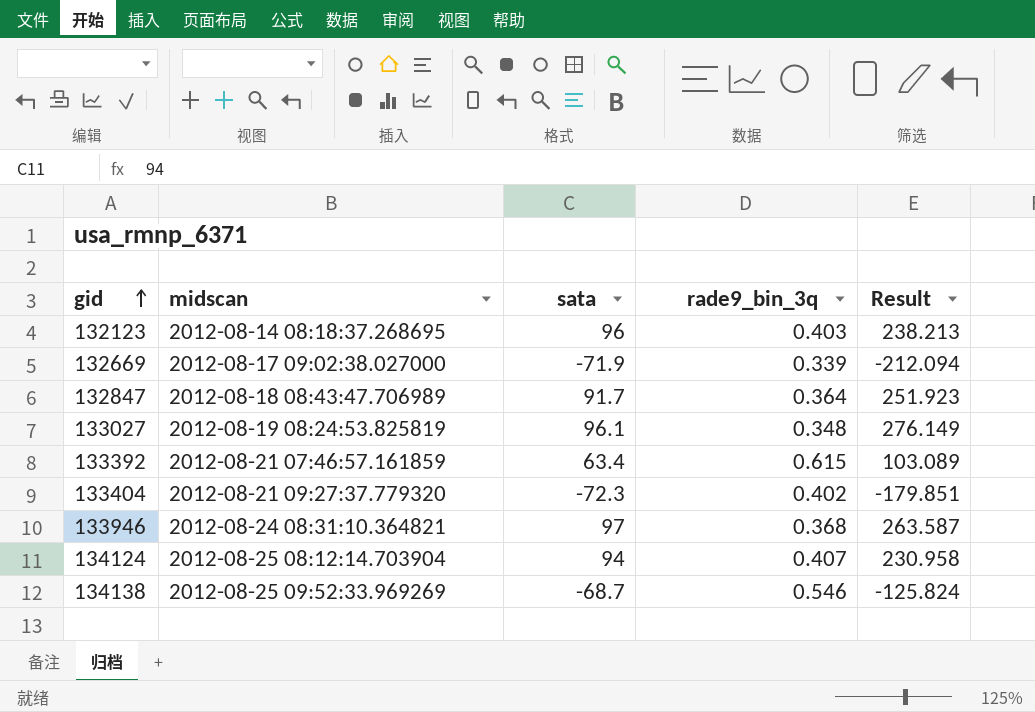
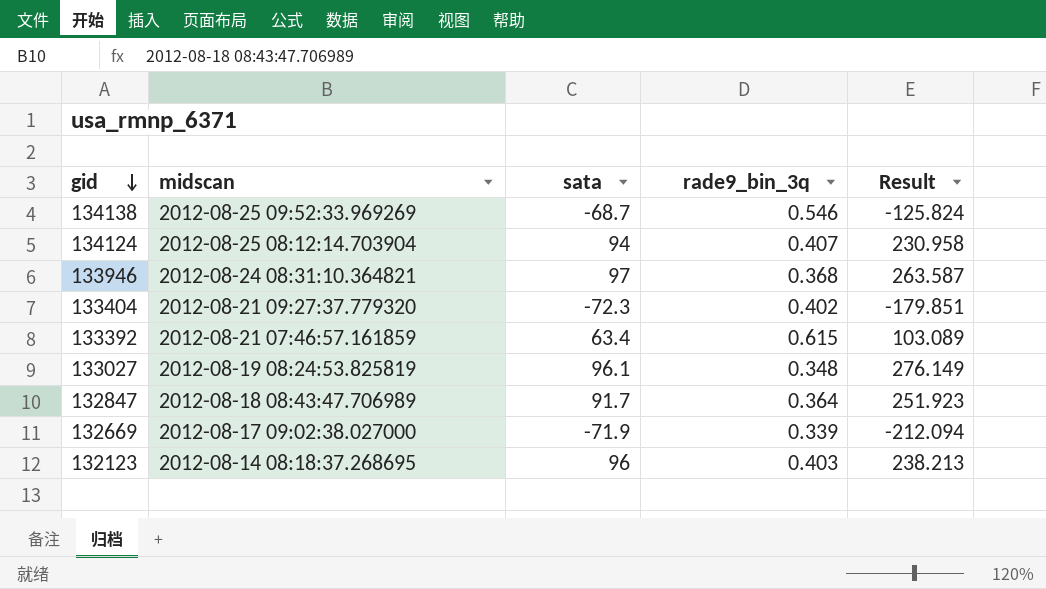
row order: gid ascending -> gid descending

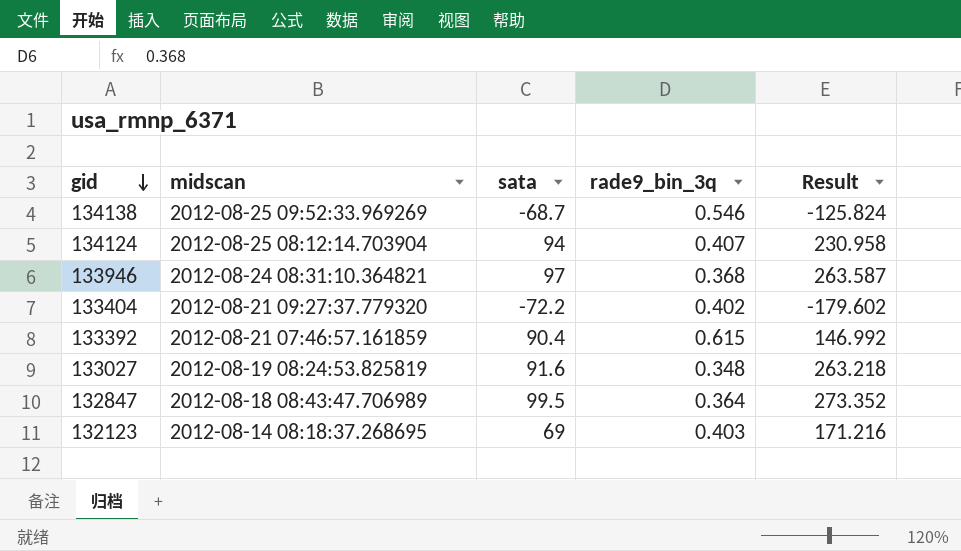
row 132669: 2012-08-17 09:02:38.027000 | -71.9 | 0.339 | -212.094 -> none
133404 | sata: -72.3 -> -72.2
133404 | Result: -179.851 -> -179.602
133392 | sata: 63.4 -> 90.4
133392 | Result: 103.089 -> 146.992
133027 | sata: 96.1 -> 91.6
133027 | Result: 276.149 -> 263.218
132847 | sata: 91.7 -> 99.5
132847 | Result: 251.923 -> 273.352
132123 | sata: 96 -> 69
132123 | Result: 238.213 -> 171.216

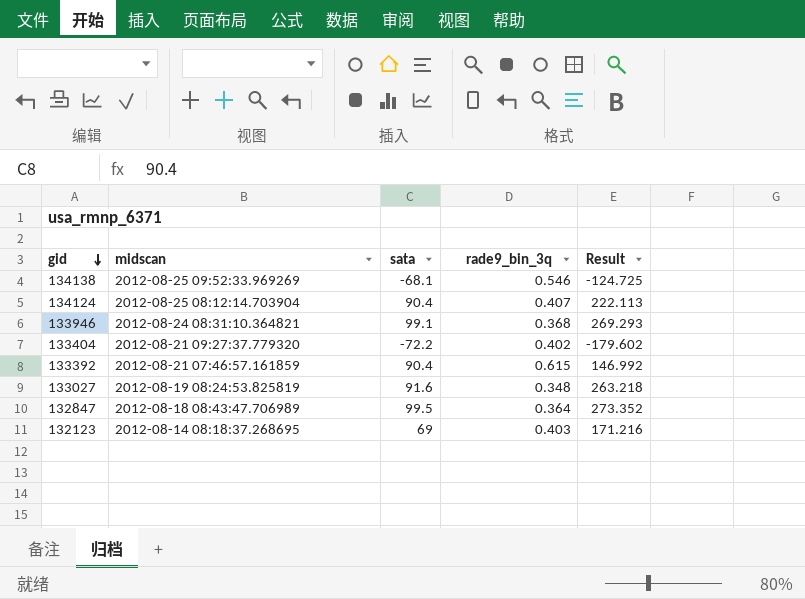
134138 | sata: -68.7 -> -68.1
134138 | Result: -125.824 -> -124.725
134124 | sata: 94 -> 90.4
134124 | Result: 230.958 -> 222.113
133946 | sata: 97 -> 99.1
133946 | Result: 263.587 -> 269.293

